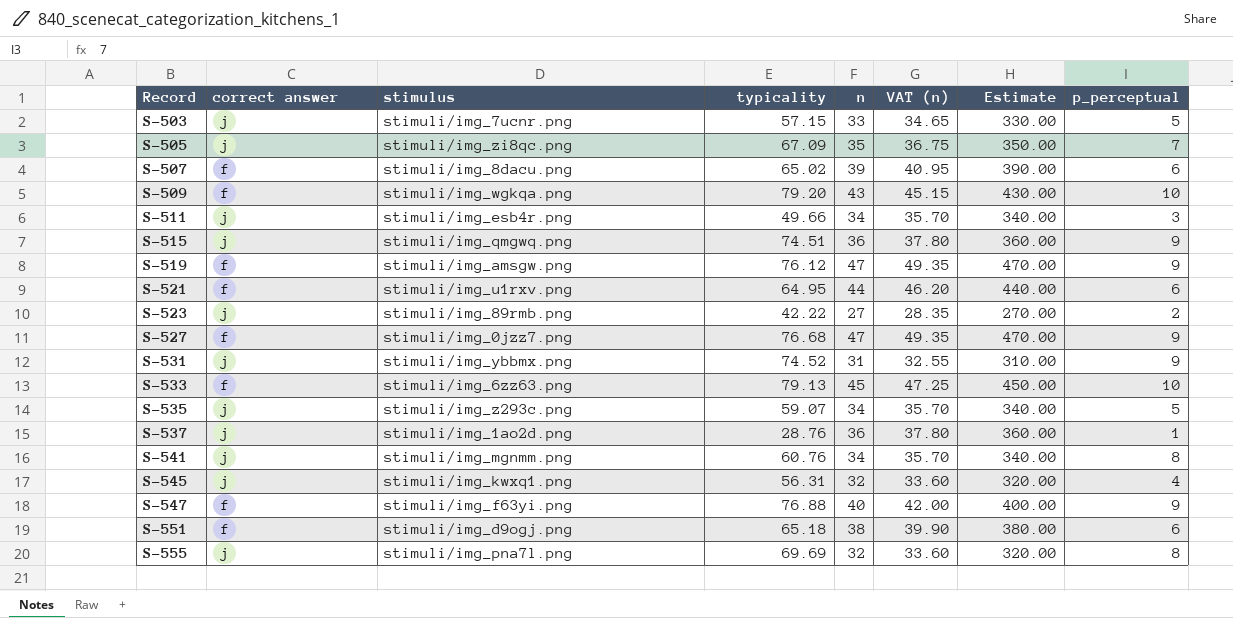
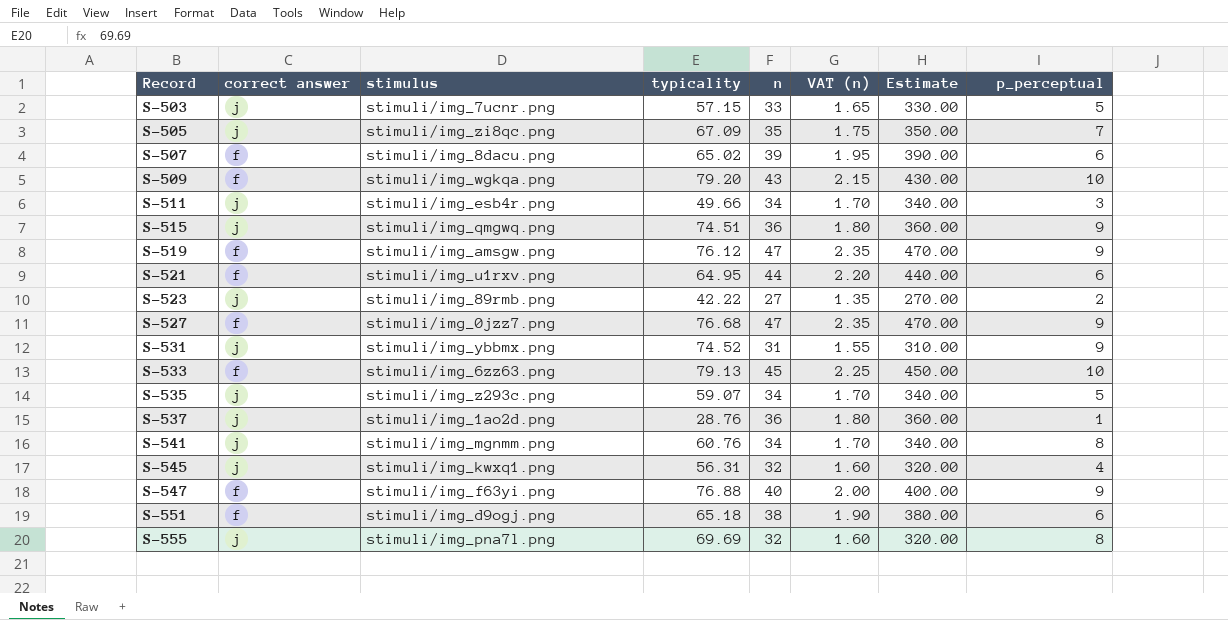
column VAT (n) | formula: [n] * 1.05 -> [n] * 0.05

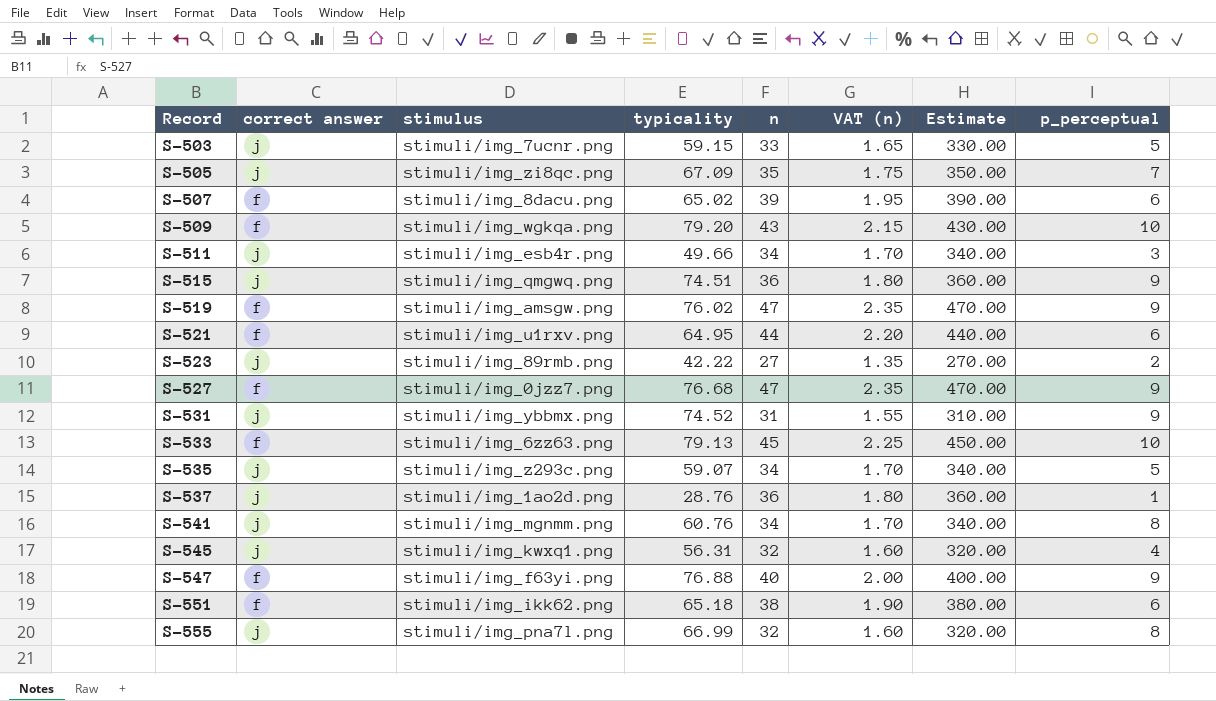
S-503 | typicality: 57.15 -> 59.15
S-519 | typicality: 76.12 -> 76.02
S-551 | stimulus: stimuli/img_d9ogj.png -> stimuli/img_ikk62.png
S-555 | typicality: 69.69 -> 66.99

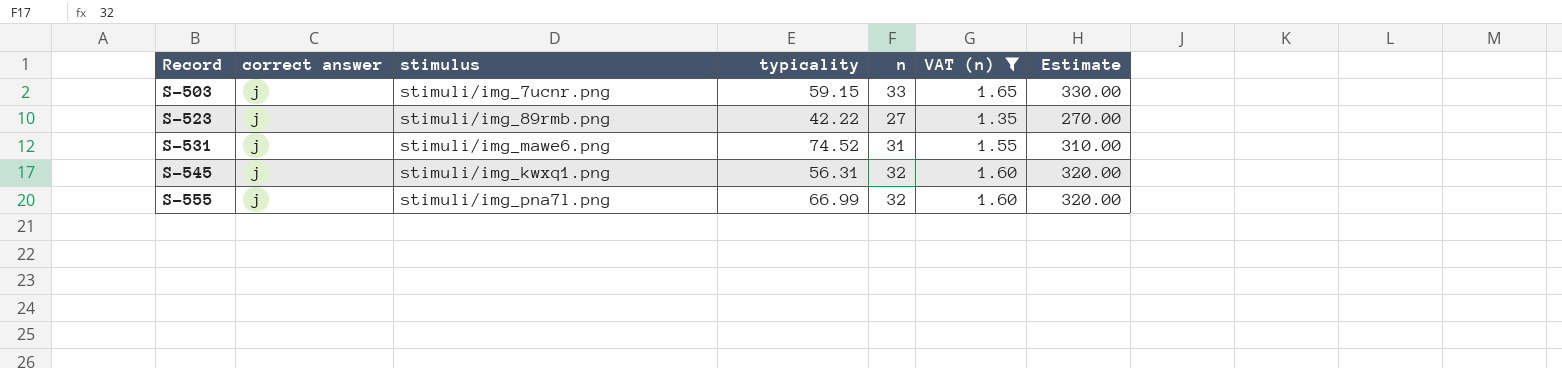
filter: none -> VAT (n) <= 1.65
column p_perceptual | position: 8 -> none
S-531 | stimulus: stimuli/img_ybbmx.png -> stimuli/img_mawe6.png

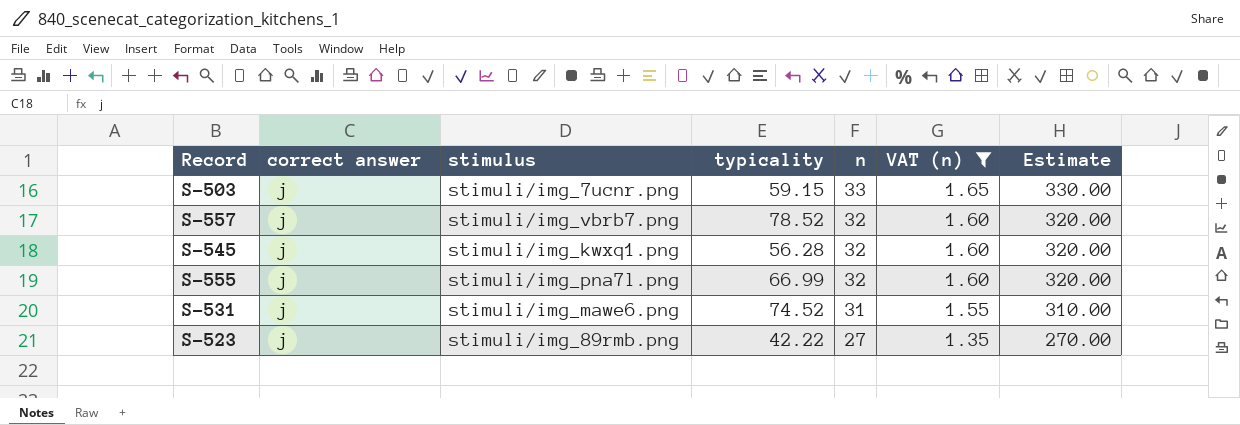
row order: Record ascending -> n descending
row S-557: none -> j | stimuli/img_vbrb7.png | 78.52 | 32 | 1.60 | 320.00
S-545 | typicality: 56.31 -> 56.28

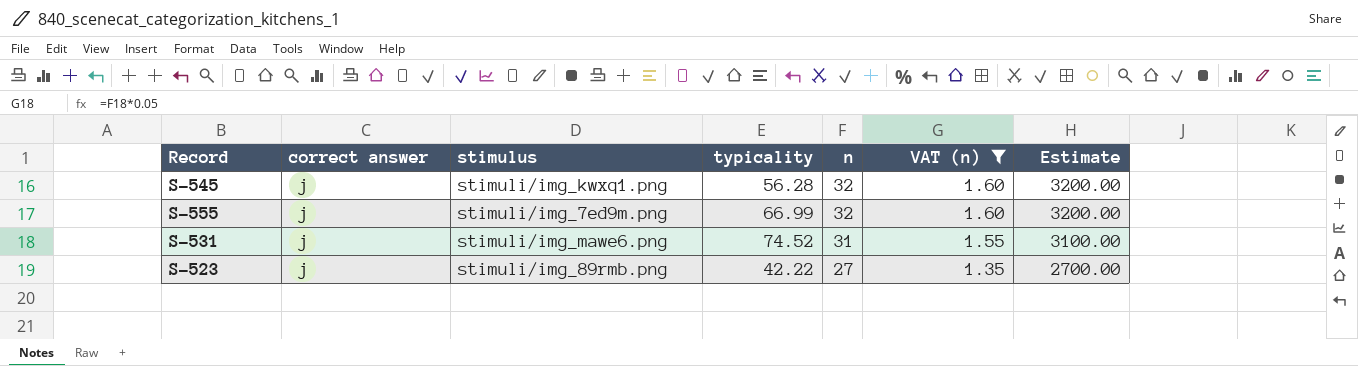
column Estimate | formula: [n] * 10 -> [n] * 100
row S-503: j | stimuli/img_7ucnr.png | 59.15 | 33 | 1.65 | 330.00 -> none
row S-557: j | stimuli/img_vbrb7.png | 78.52 | 32 | 1.60 | 320.00 -> none
S-555 | stimulus: stimuli/img_pna7l.png -> stimuli/img_7ed9m.png

